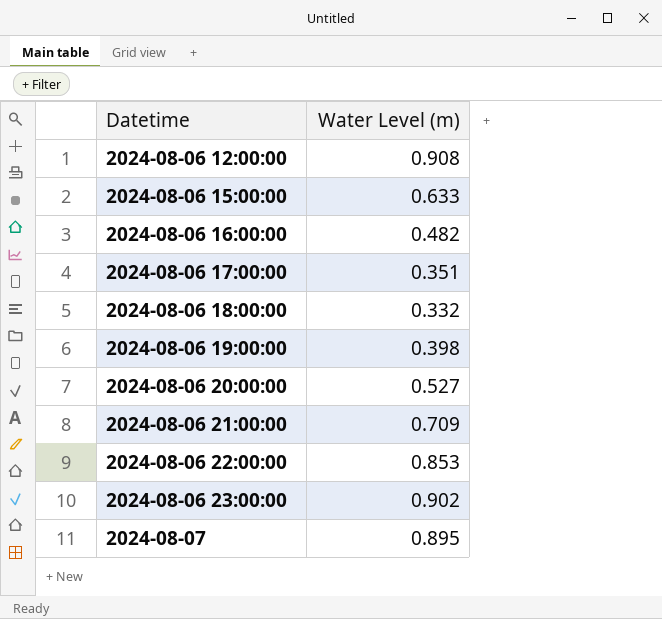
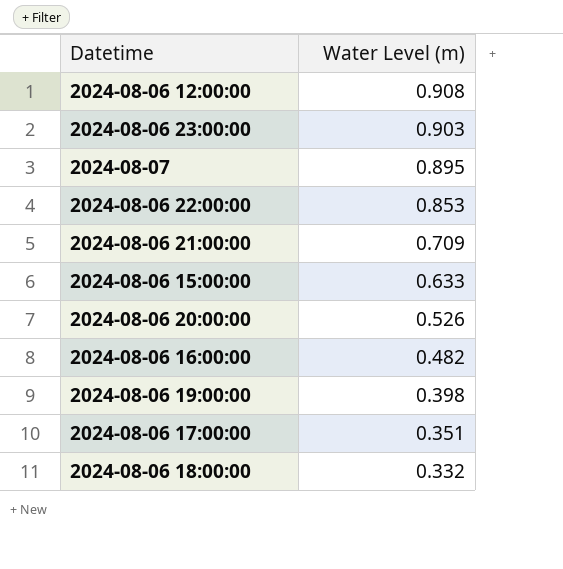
row order: Datetime ascending -> Water Level (m) descending
2024-08-06 23:00:00 | Water Level (m): 0.902 -> 0.903
2024-08-06 20:00:00 | Water Level (m): 0.527 -> 0.526

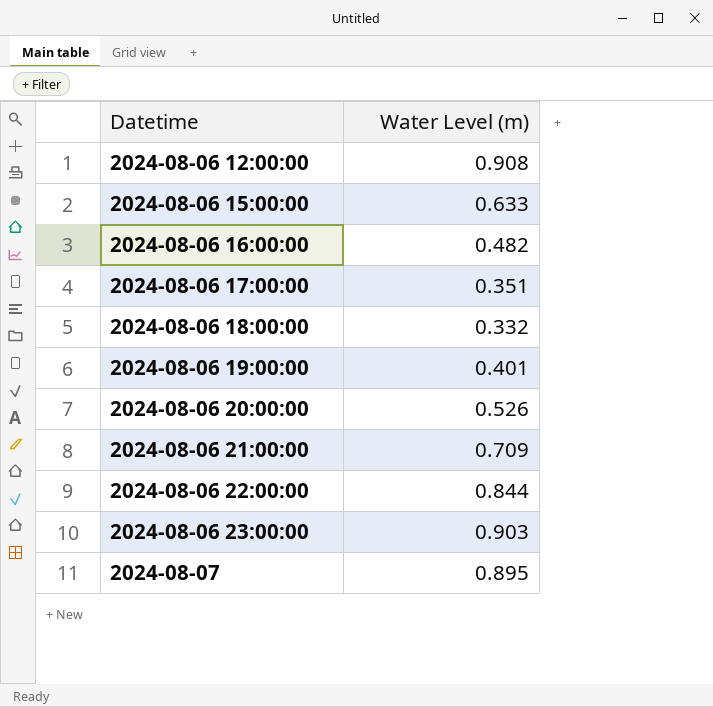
row order: Water Level (m) descending -> Datetime ascending
2024-08-06 19:00:00 | Water Level (m): 0.398 -> 0.401
2024-08-06 22:00:00 | Water Level (m): 0.853 -> 0.844

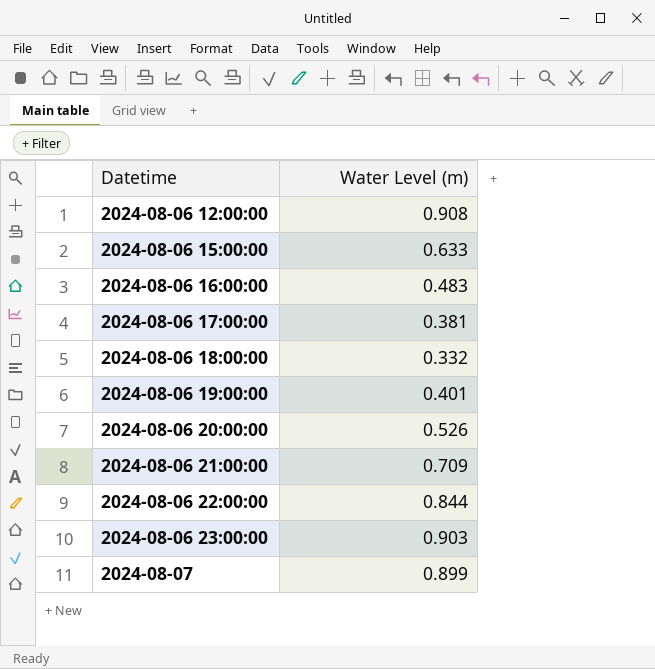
2024-08-06 16:00:00 | Water Level (m): 0.482 -> 0.483
2024-08-06 17:00:00 | Water Level (m): 0.351 -> 0.381
2024-08-07 | Water Level (m): 0.895 -> 0.899

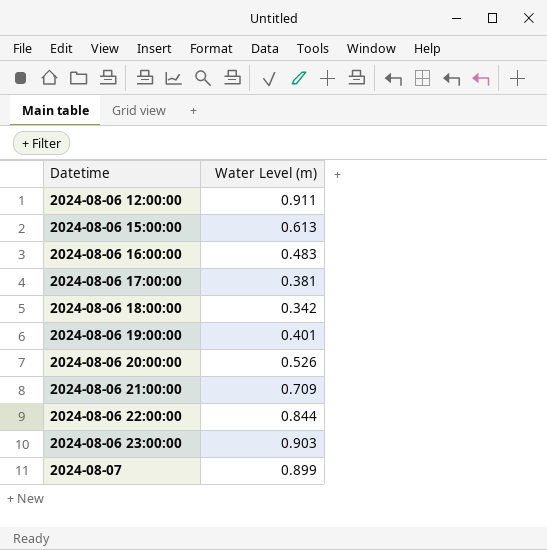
2024-08-06 12:00:00 | Water Level (m): 0.908 -> 0.911
2024-08-06 15:00:00 | Water Level (m): 0.633 -> 0.613
2024-08-06 18:00:00 | Water Level (m): 0.332 -> 0.342

